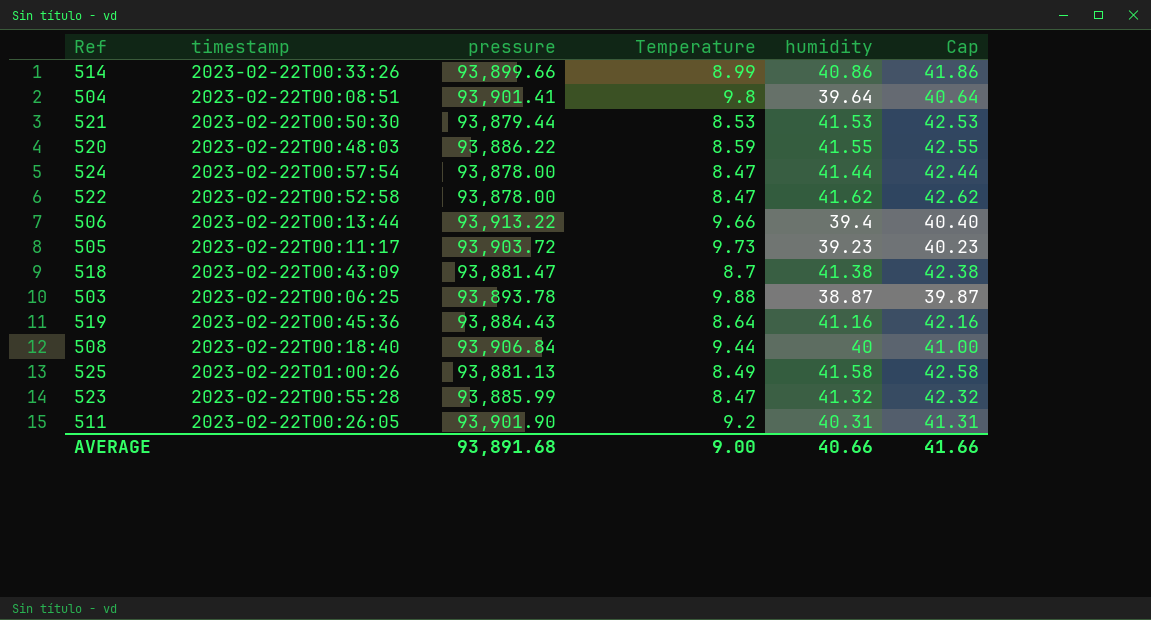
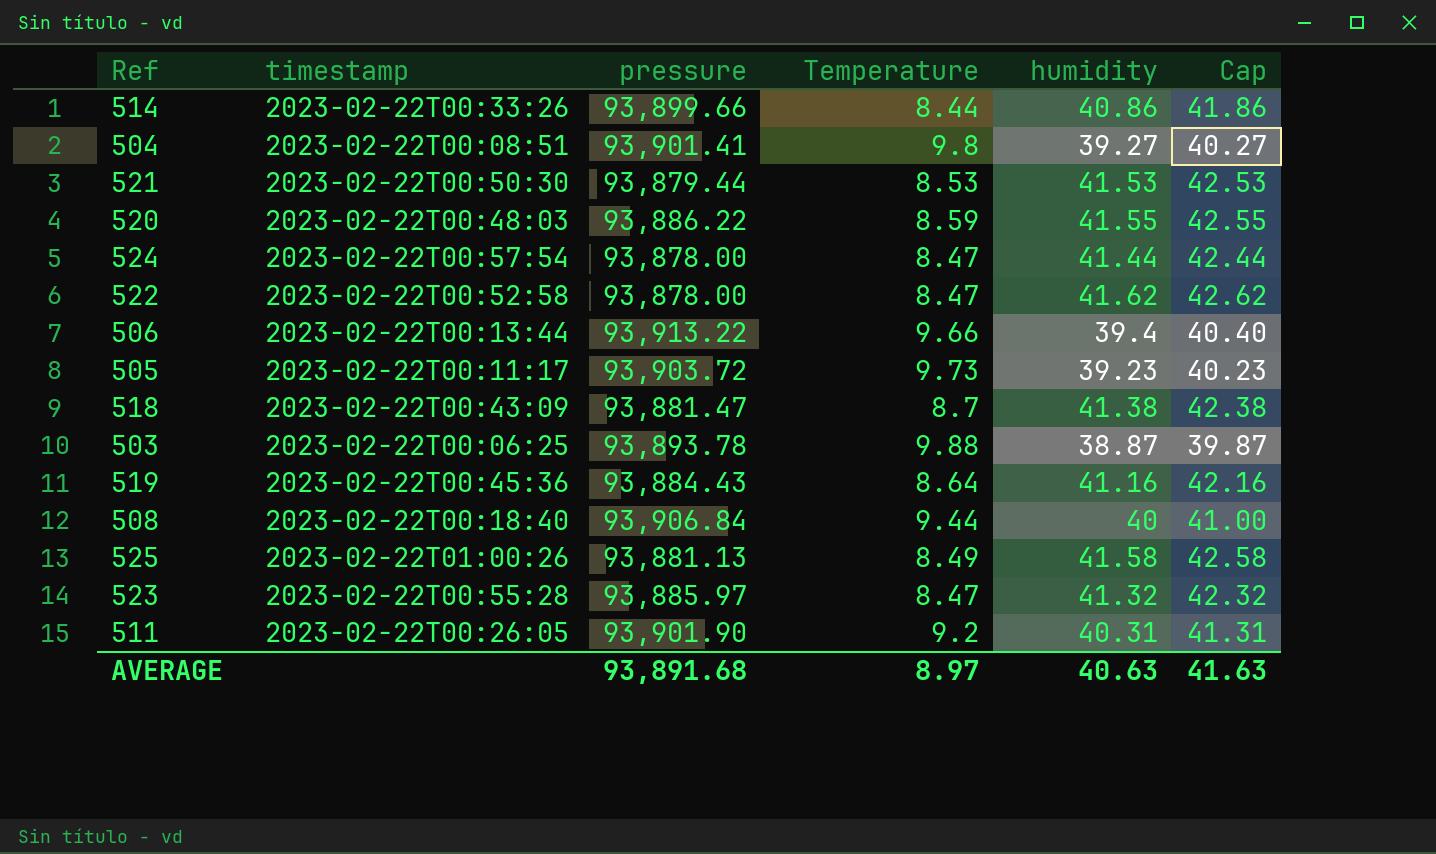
514 | Temperature: 8.99 -> 8.44
504 | humidity: 39.64 -> 39.27
504 | Cap: 40.64 -> 40.27
523 | pressure: 93,885.99 -> 93,885.97
AVERAGE | Temperature: 9.00 -> 8.97
AVERAGE | humidity: 40.66 -> 40.63
AVERAGE | Cap: 41.66 -> 41.63

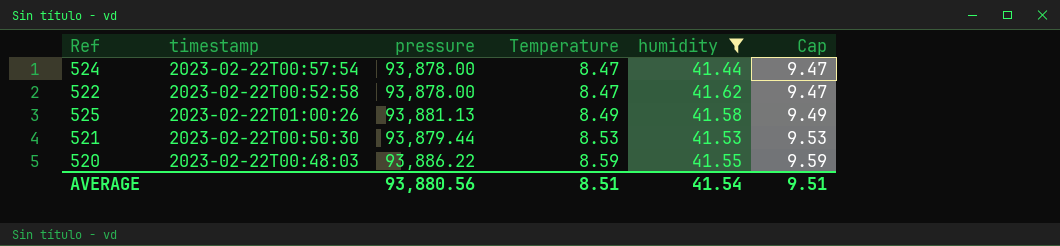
filter: none -> humidity >= 41.44
row order: none -> Temperature ascending
column Cap | formula: [humidity] + 1 -> [Temperature] + 1
AVERAGE | pressure: 93,891.68 -> 93,880.56
AVERAGE | Temperature: 8.97 -> 8.51
AVERAGE | humidity: 40.63 -> 41.54
AVERAGE | Cap: 41.63 -> 9.51

